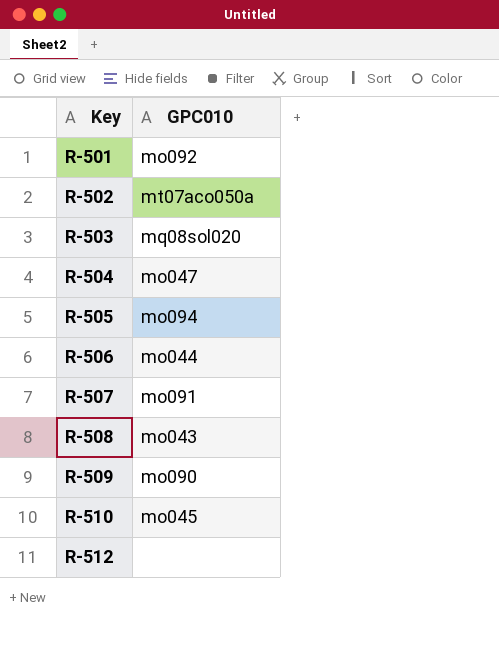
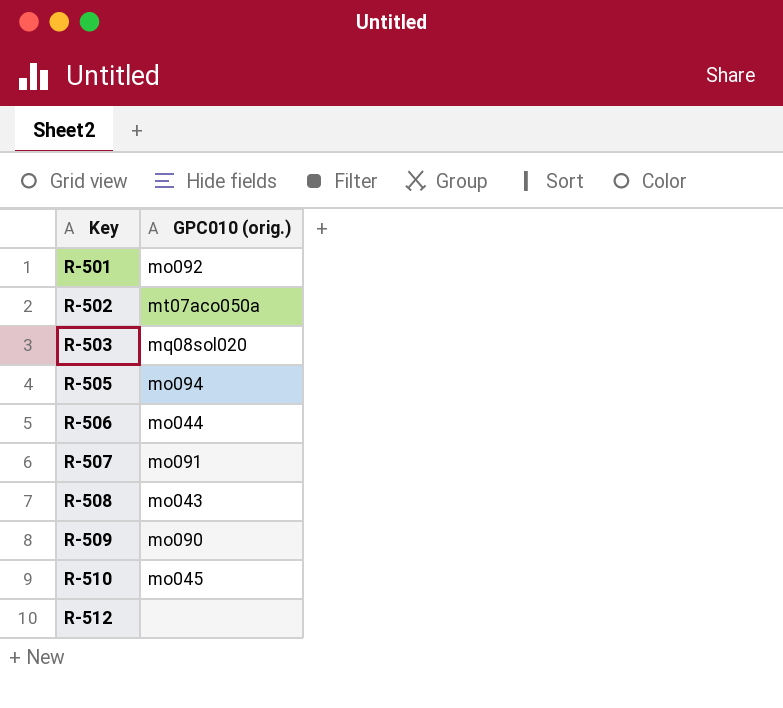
column name: GPC010 -> GPC010 (orig.)
row R-504: mo047 -> none

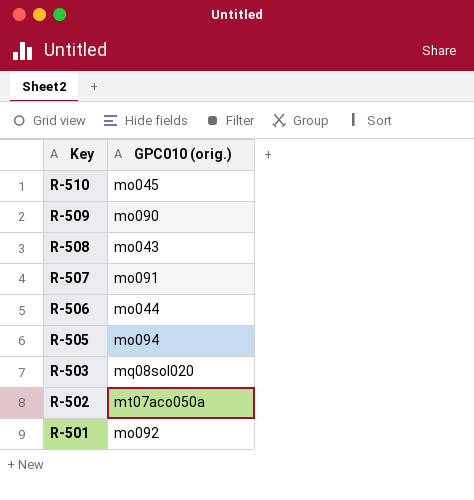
row order: Key ascending -> Key descending
row R-512: none -> none

